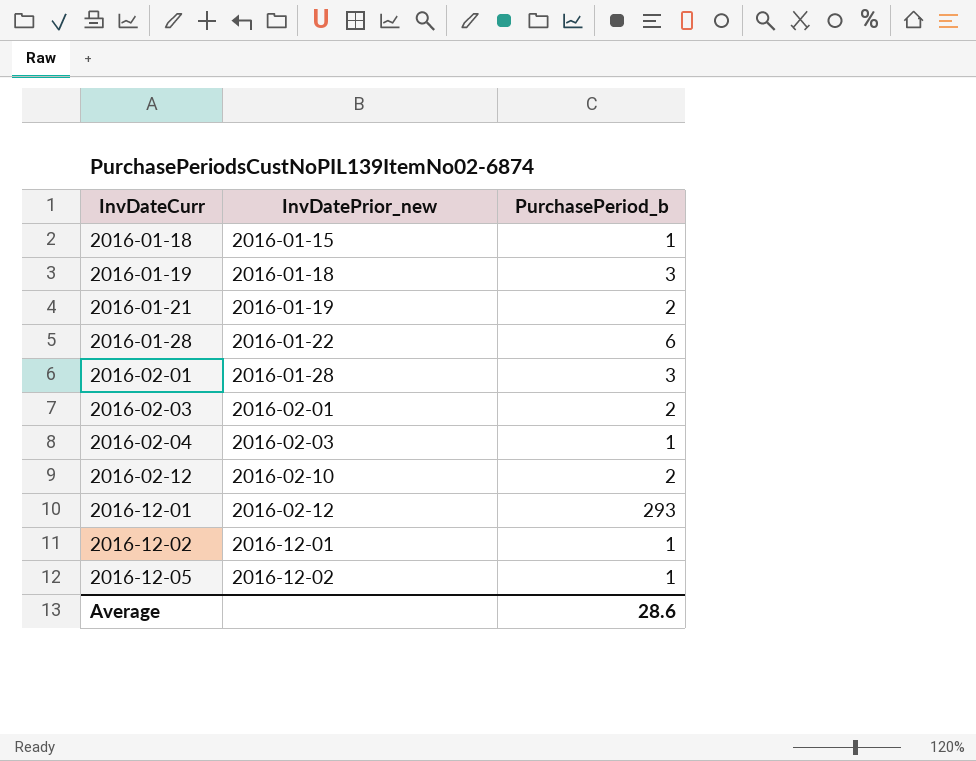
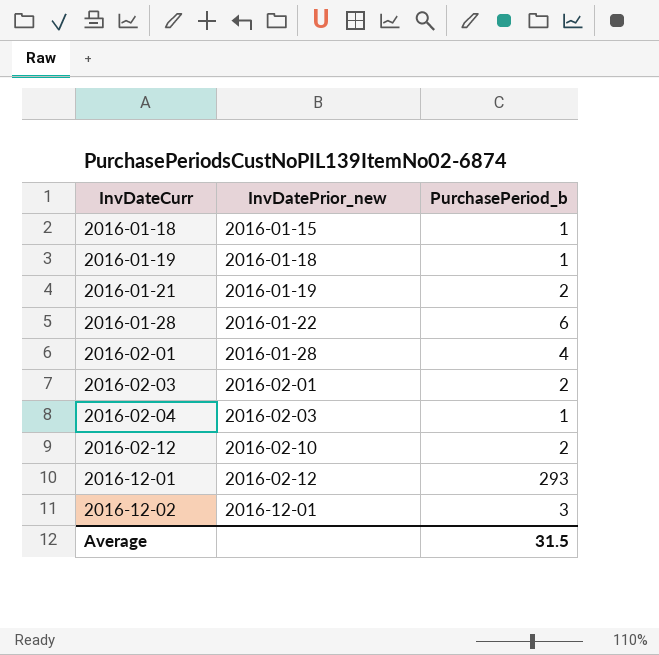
row 2016-12-05: 2016-12-02 | 1 -> none
2016-01-19 | PurchasePeriod_b: 3 -> 1
2016-02-01 | PurchasePeriod_b: 3 -> 4
2016-12-02 | PurchasePeriod_b: 1 -> 3
Average | PurchasePeriod_b: 28.6 -> 31.5

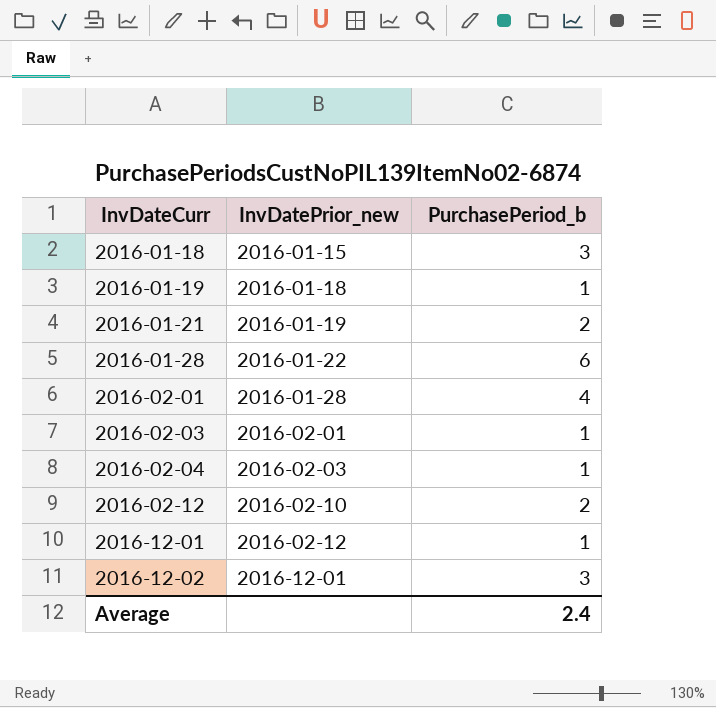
2016-01-18 | PurchasePeriod_b: 1 -> 3
2016-02-03 | PurchasePeriod_b: 2 -> 1
2016-12-01 | PurchasePeriod_b: 293 -> 1
Average | PurchasePeriod_b: 31.5 -> 2.4

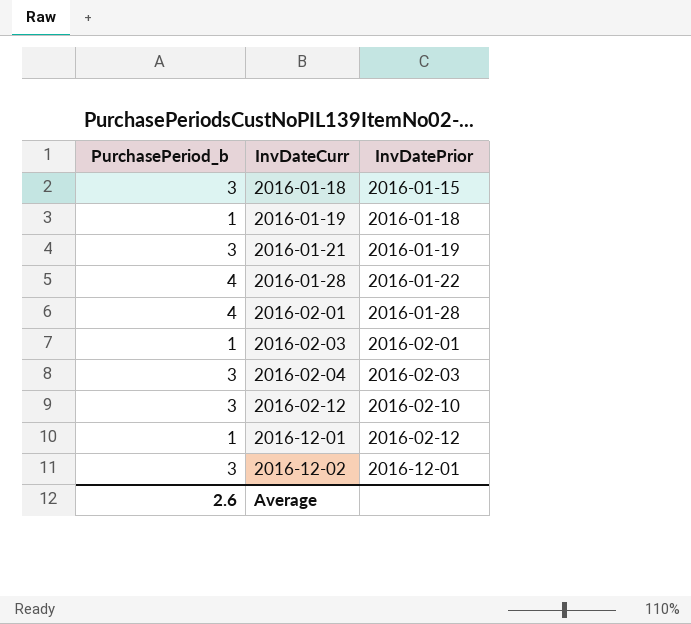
column PurchasePeriod_b | position: 3 -> 1
column name: InvDatePrior_new -> InvDatePrior
2016-01-21 | PurchasePeriod_b: 2 -> 3
2016-01-28 | PurchasePeriod_b: 6 -> 4
2016-02-04 | PurchasePeriod_b: 1 -> 3
2016-02-12 | PurchasePeriod_b: 2 -> 3
Average | PurchasePeriod_b: 2.4 -> 2.6

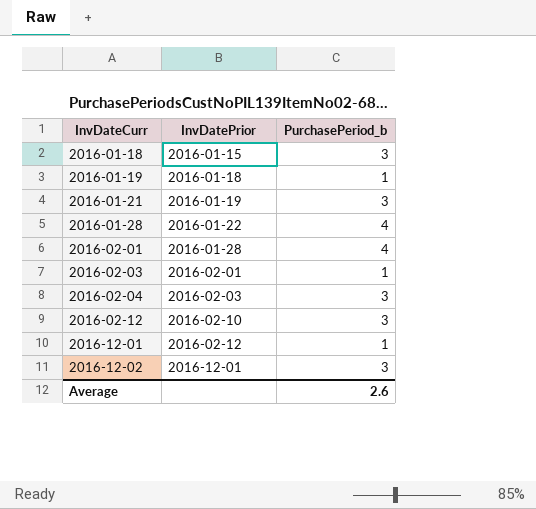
column PurchasePeriod_b | position: 1 -> 3

